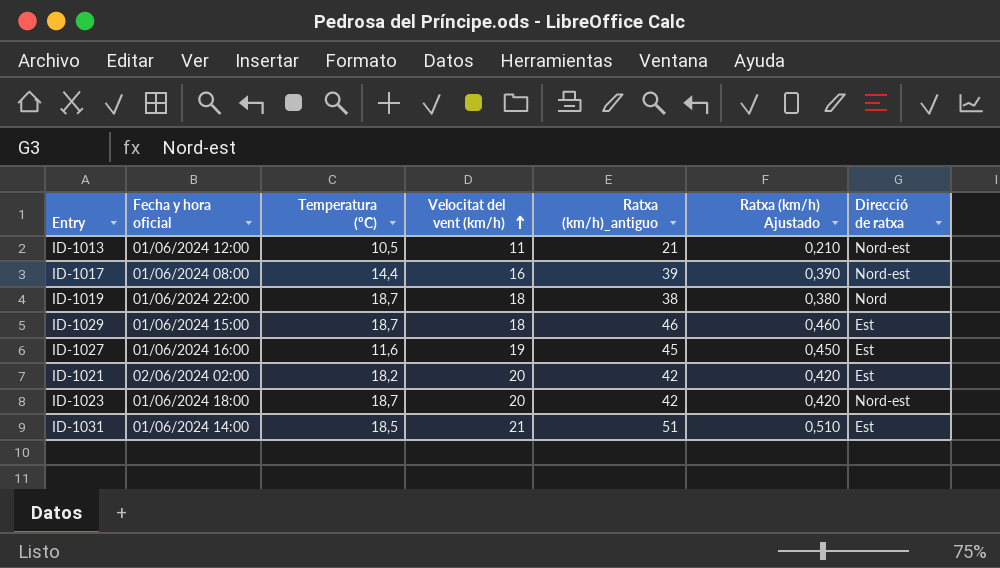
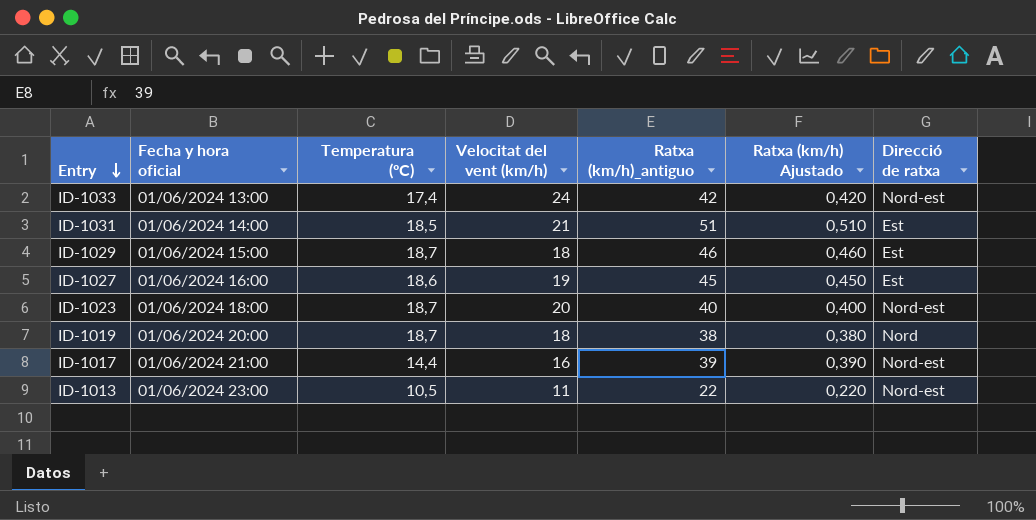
row order: Velocitat del vent (km/h) ascending -> Entry descending
row ID-1021: 02/06/2024 02:00 | 18,2 | 20 | 42 | 0,420 | Est -> none
row ID-1033: none -> 01/06/2024 13:00 | 17,4 | 24 | 42 | 0,420 | Nord-est
ID-1027 | Temperatura (ºC): 11,6 -> 18,6
ID-1023 | Ratxa (km/h)_antiguo: 42 -> 40
ID-1023 | Ratxa (km/h) Ajustado: 0,420 -> 0,400
ID-1019 | Fecha y hora oficial: 01/06/2024 22:00 -> 01/06/2024 20:00
ID-1017 | Fecha y hora oficial: 01/06/2024 08:00 -> 01/06/2024 21:00
ID-1013 | Fecha y hora oficial: 01/06/2024 12:00 -> 01/06/2024 23:00
ID-1013 | Ratxa (km/h)_antiguo: 21 -> 22
ID-1013 | Ratxa (km/h) Ajustado: 0,210 -> 0,220

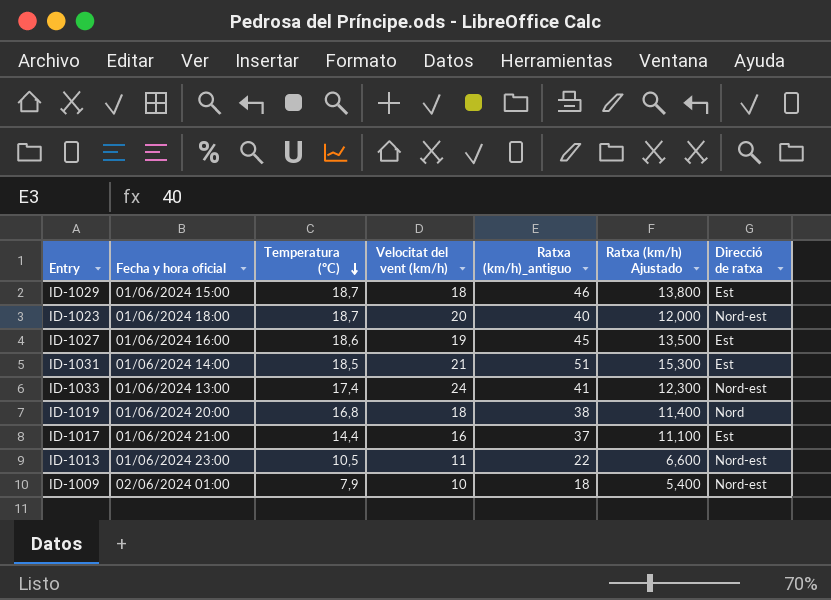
row order: Entry descending -> Temperatura (ºC) descending
column Ratxa (km/h) Ajustado | formula: [Ratxa (km/h)_antiguo] * 0,01 -> [Ratxa (km/h)_antiguo] * 0,3
ID-1033 | Ratxa (km/h)_antiguo: 42 -> 41
ID-1019 | Temperatura (ºC): 18,7 -> 16,8
ID-1017 | Ratxa (km/h)_antiguo: 39 -> 37
ID-1017 | Direcció de ratxa: Nord-est -> Est
row ID-1009: none -> 02/06/2024 01:00 | 7,9 | 10 | 18 | 5,400 | Nord-est

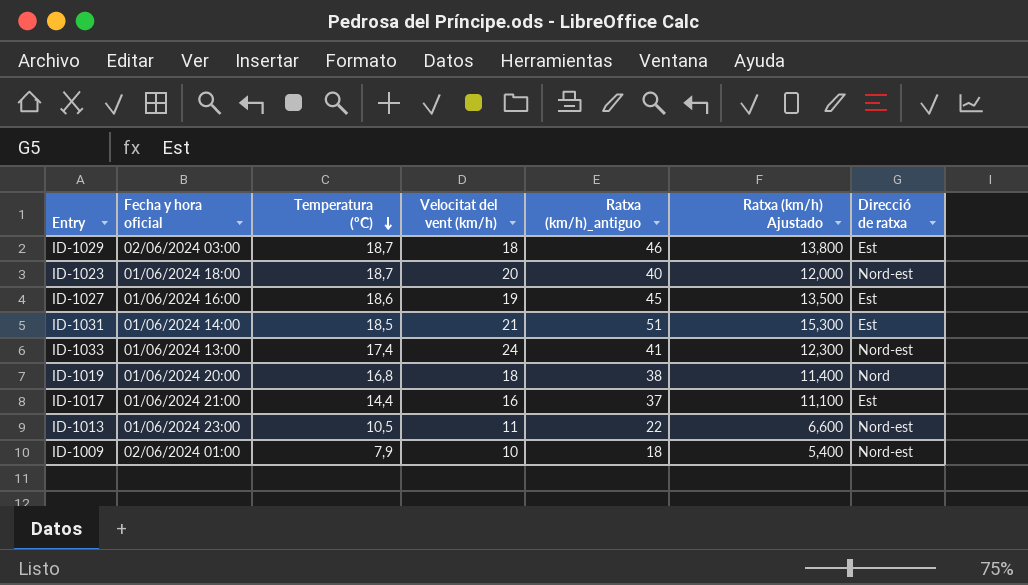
ID-1029 | Fecha y hora oficial: 01/06/2024 15:00 -> 02/06/2024 03:00

